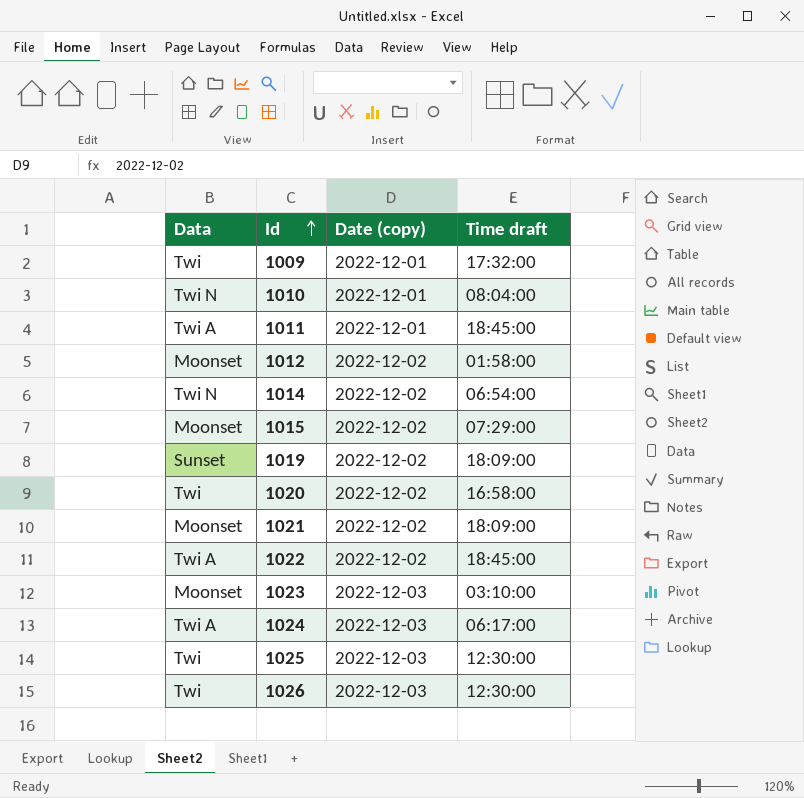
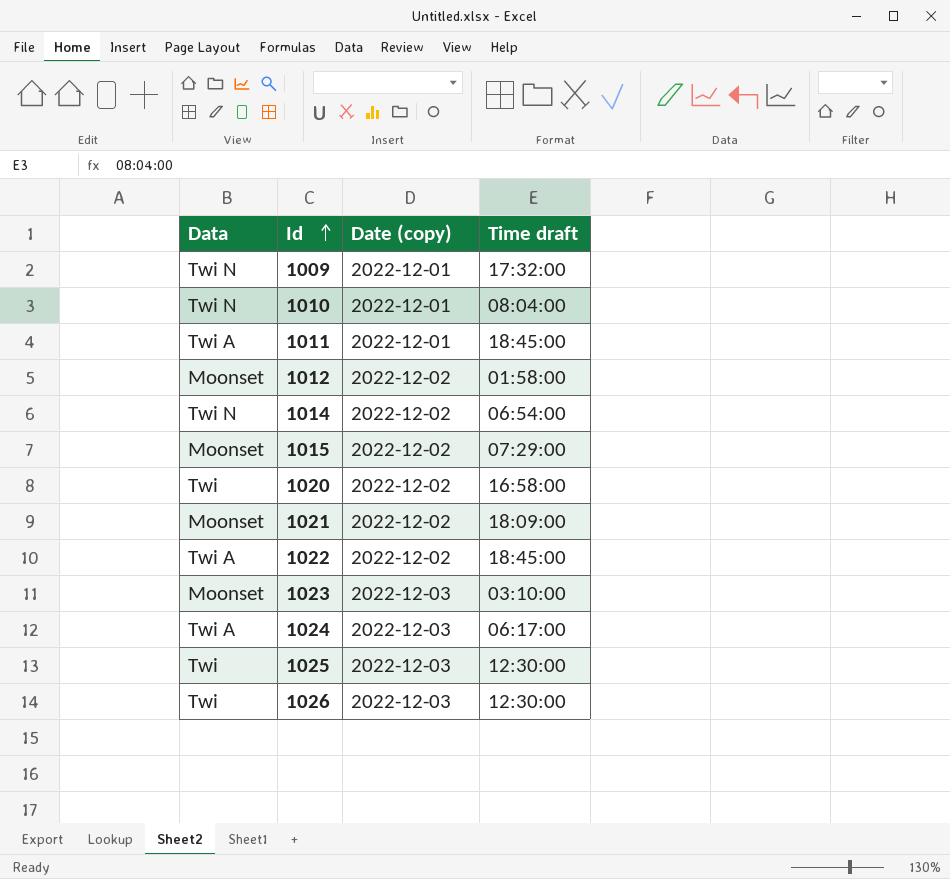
row 1019: Sunset | 2022-12-02 | 18:09:00 -> none
1009 | Data: Twi -> Twi N

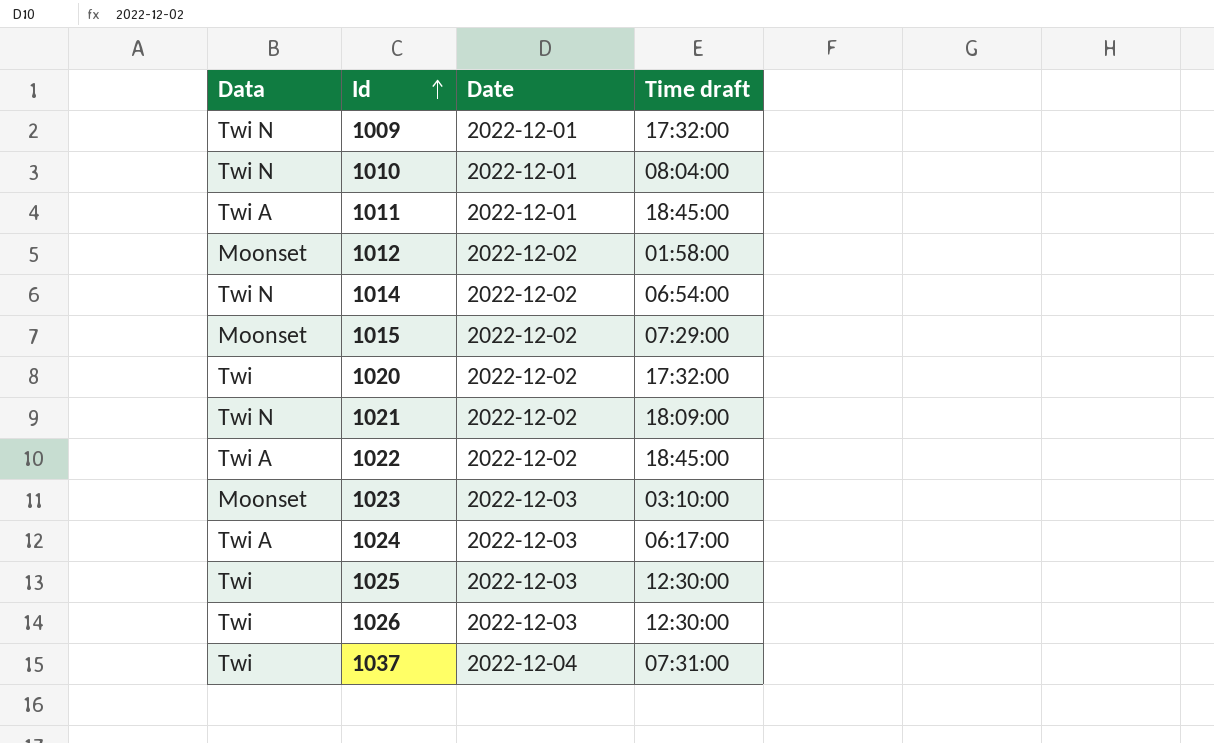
column name: Date (copy) -> Date
1020 | Time draft: 16:58:00 -> 17:32:00
1021 | Data: Moonset -> Twi N
row 1037: none -> Twi | 2022-12-04 | 07:31:00

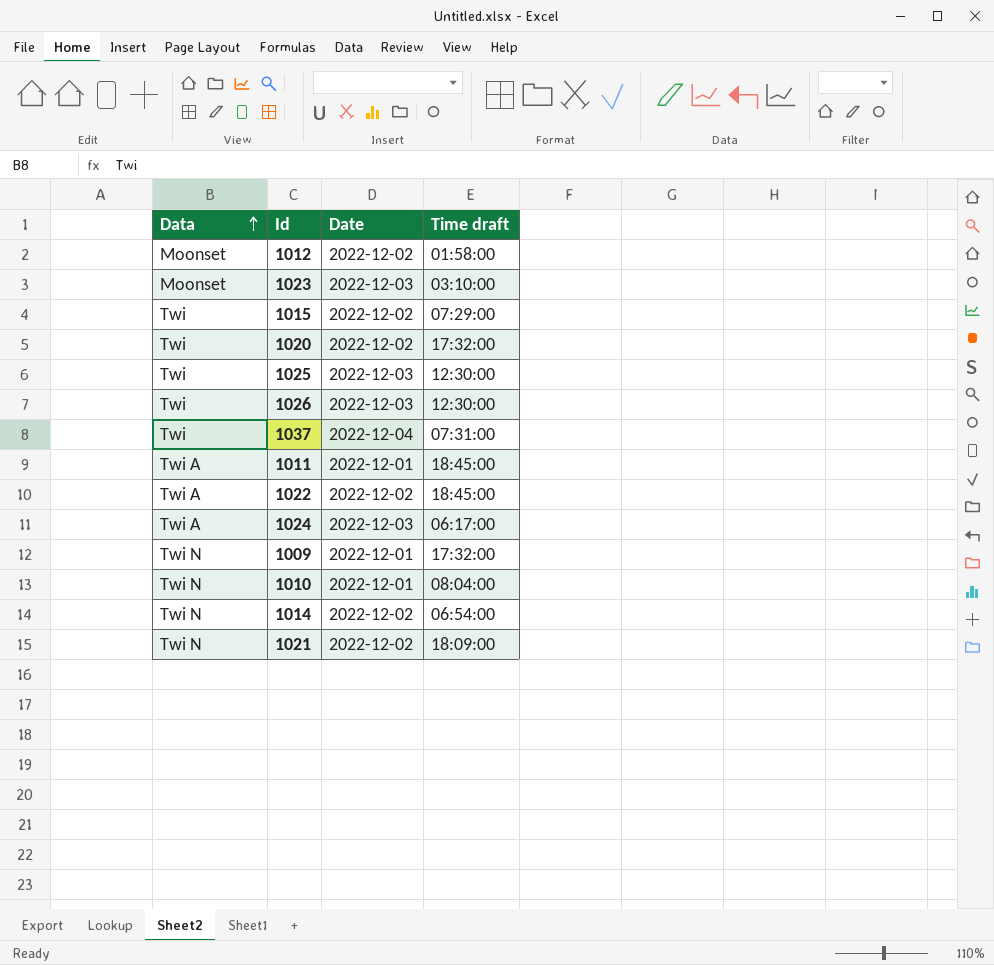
row order: Id ascending -> Data ascending
1015 | Data: Moonset -> Twi

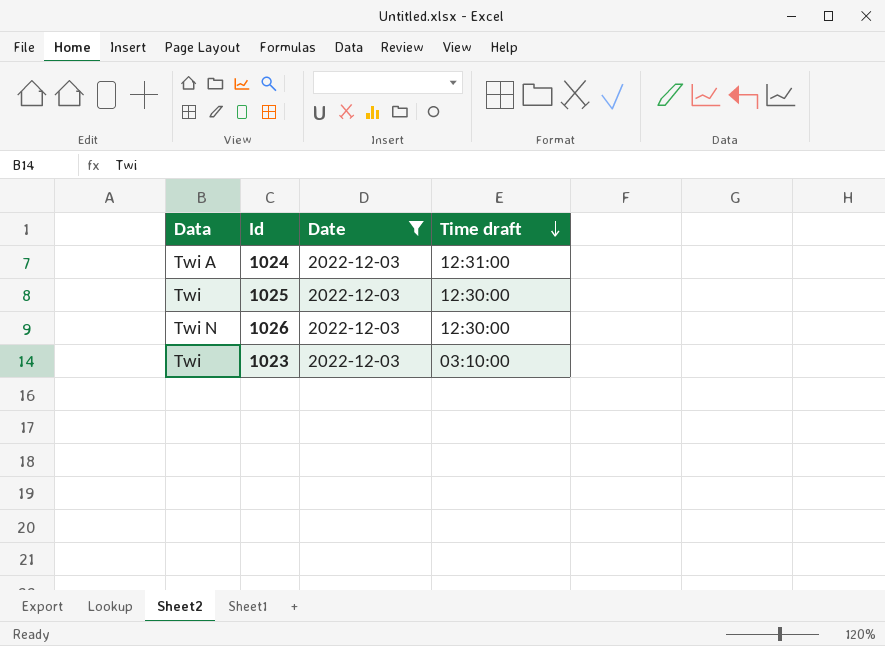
filter: none -> Date = 2022-12-03
row order: Data ascending -> Time draft descending
1024 | Time draft: 06:17:00 -> 12:31:00
1026 | Data: Twi -> Twi N
1023 | Data: Moonset -> Twi

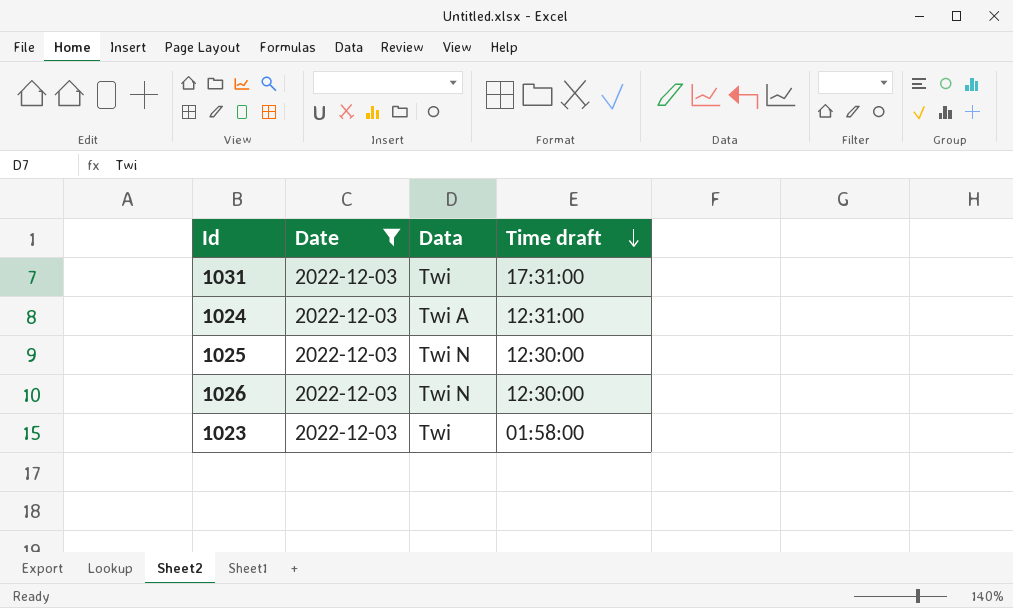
column Data | position: 1 -> 3
row 1031: none -> 2022-12-03 | Twi | 17:31:00
1025 | Data: Twi -> Twi N
1023 | Time draft: 03:10:00 -> 01:58:00

